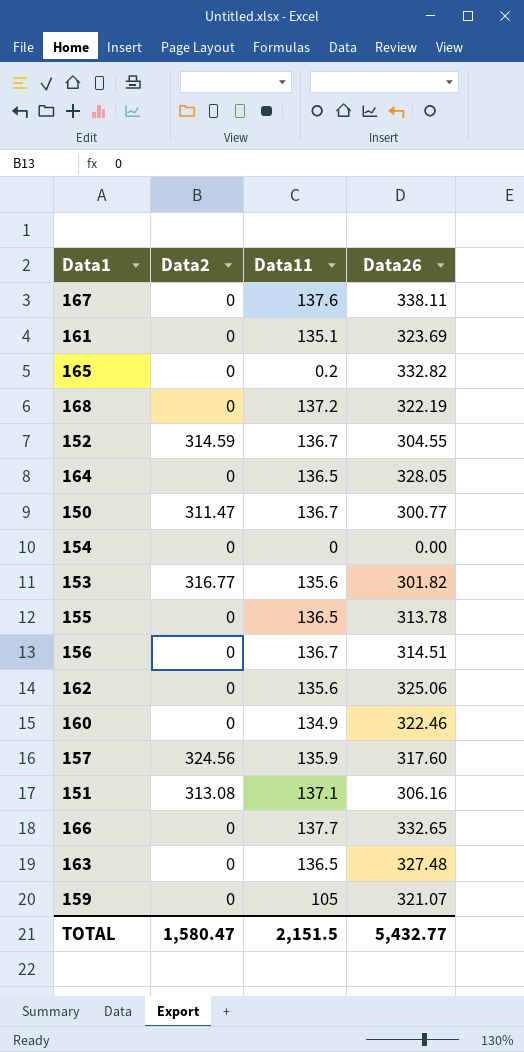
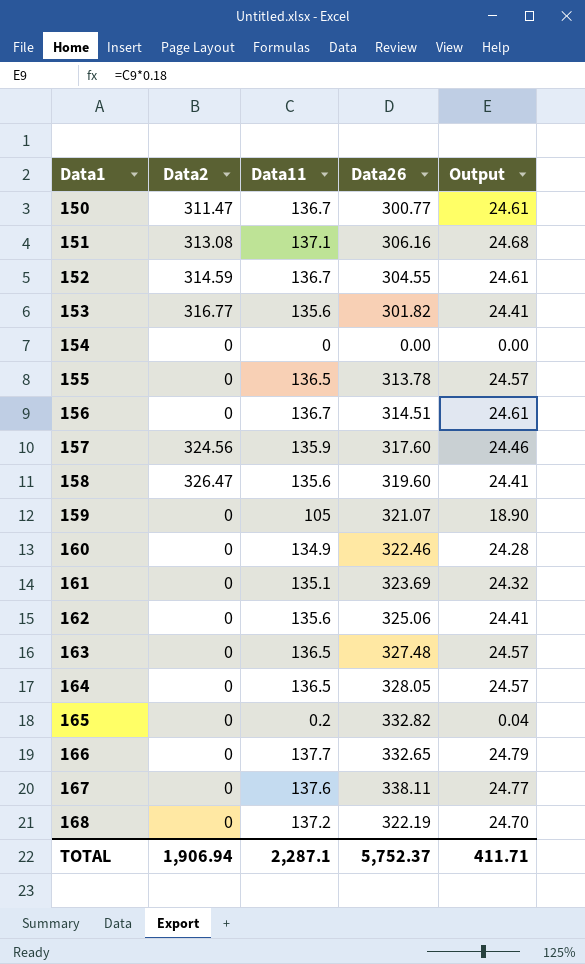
row order: none -> Data1 ascending
column Output | formula: none -> [Data11] * 0.18
row 158: none -> 326.47 | 135.6 | 319.60 | 24.41
TOTAL | Data2: 1,580.47 -> 1,906.94
TOTAL | Data11: 2,151.5 -> 2,287.1
TOTAL | Data26: 5,432.77 -> 5,752.37

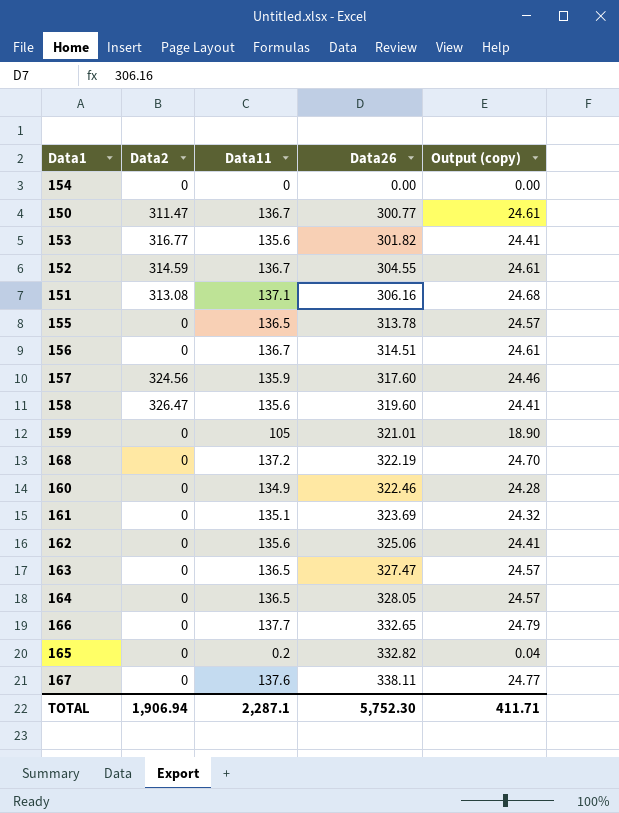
row order: Data1 ascending -> Data26 ascending
column name: Output -> Output (copy)
159 | Data26: 321.07 -> 321.01
163 | Data26: 327.48 -> 327.47
TOTAL | Data26: 5,752.37 -> 5,752.30

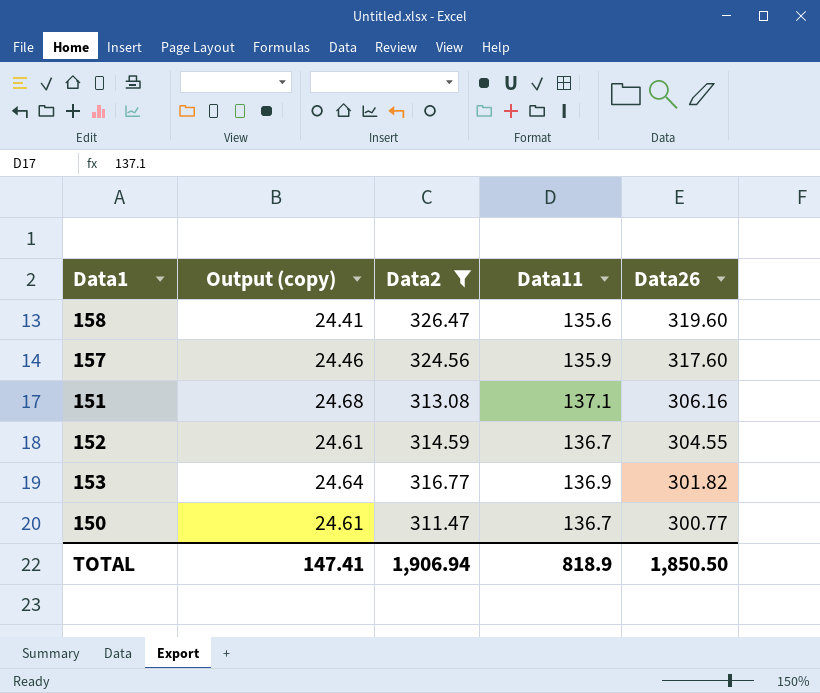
filter: none -> Data2 != 0
row order: Data26 ascending -> Data26 descending
column Output (copy) | position: 5 -> 2
153 | Output (copy): 24.41 -> 24.64
153 | Data11: 135.6 -> 136.9
TOTAL | Output (copy): 411.71 -> 147.41
TOTAL | Data11: 2,287.1 -> 818.9
TOTAL | Data26: 5,752.30 -> 1,850.50

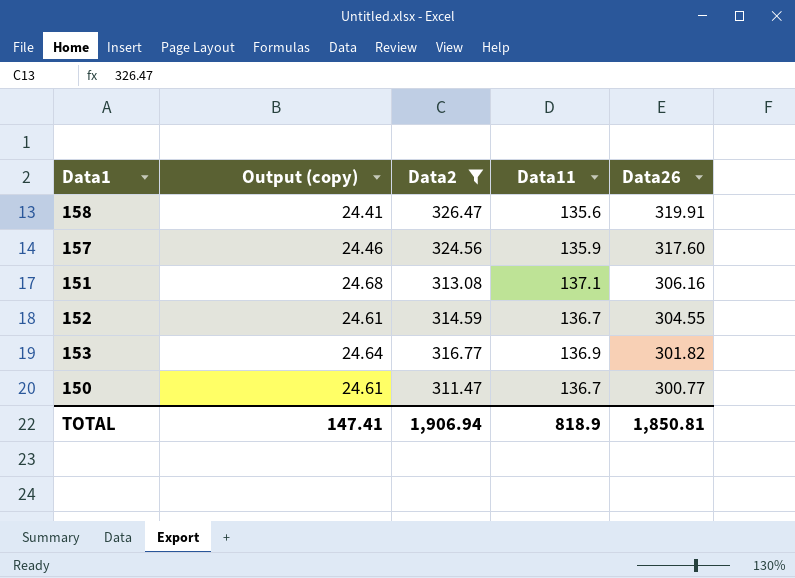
158 | Data26: 319.60 -> 319.91
TOTAL | Data26: 1,850.50 -> 1,850.81

